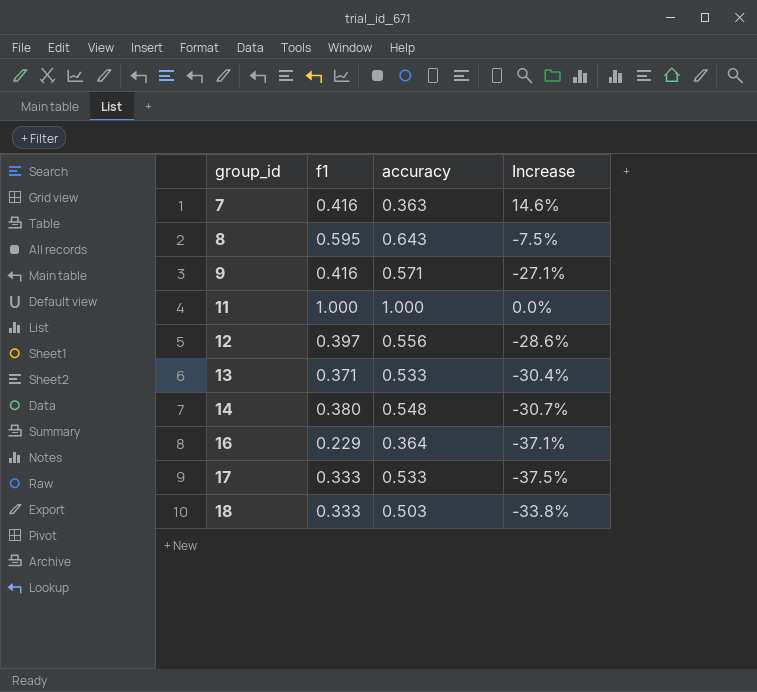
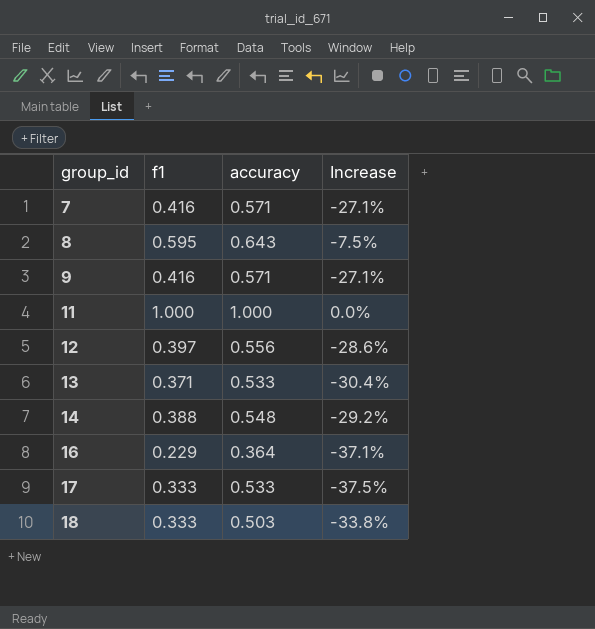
7 | accuracy: 0.363 -> 0.571
7 | Increase: 14.6% -> -27.1%
14 | f1: 0.380 -> 0.388
14 | Increase: -30.7% -> -29.2%

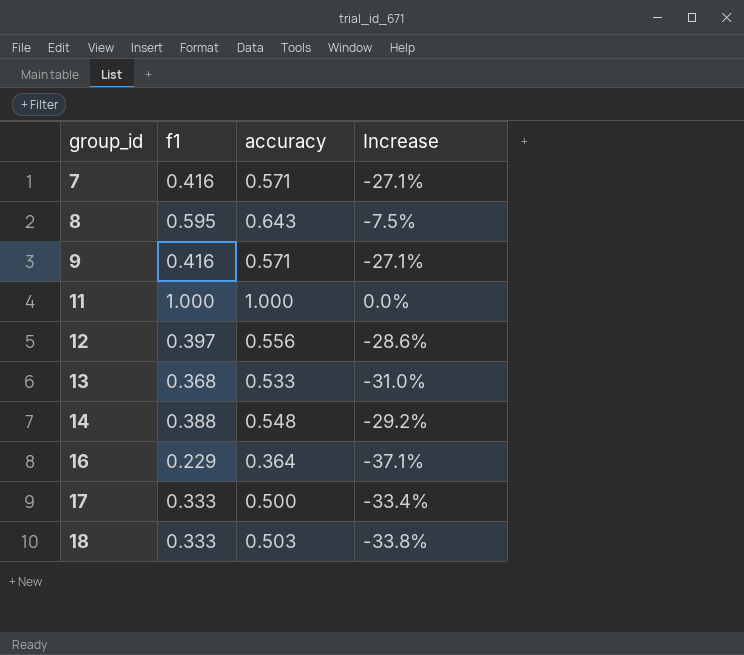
13 | f1: 0.371 -> 0.368
13 | Increase: -30.4% -> -31.0%
17 | accuracy: 0.533 -> 0.500
17 | Increase: -37.5% -> -33.4%

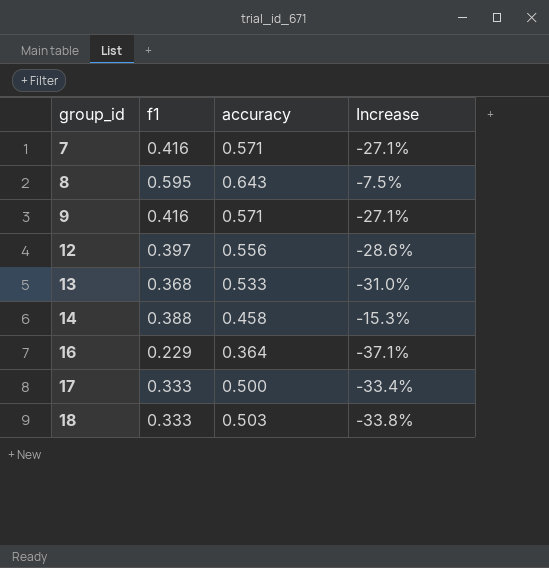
row 11: 1.000 | 1.000 | 0.0% -> none
14 | accuracy: 0.548 -> 0.458
14 | Increase: -29.2% -> -15.3%

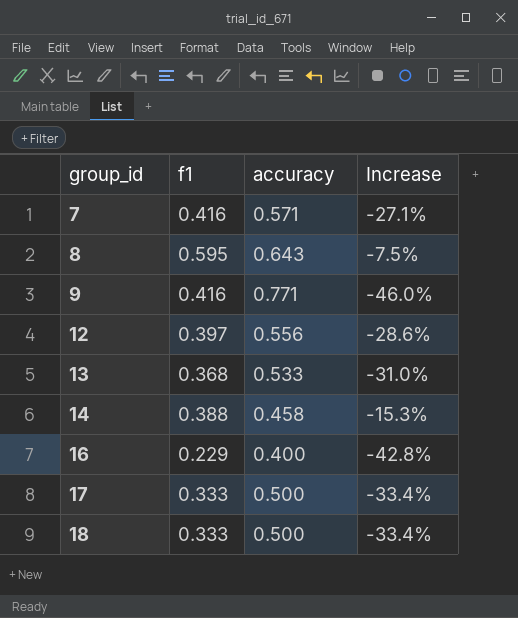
9 | accuracy: 0.571 -> 0.771
9 | Increase: -27.1% -> -46.0%
16 | accuracy: 0.364 -> 0.400
16 | Increase: -37.1% -> -42.8%
18 | accuracy: 0.503 -> 0.500
18 | Increase: -33.8% -> -33.4%

